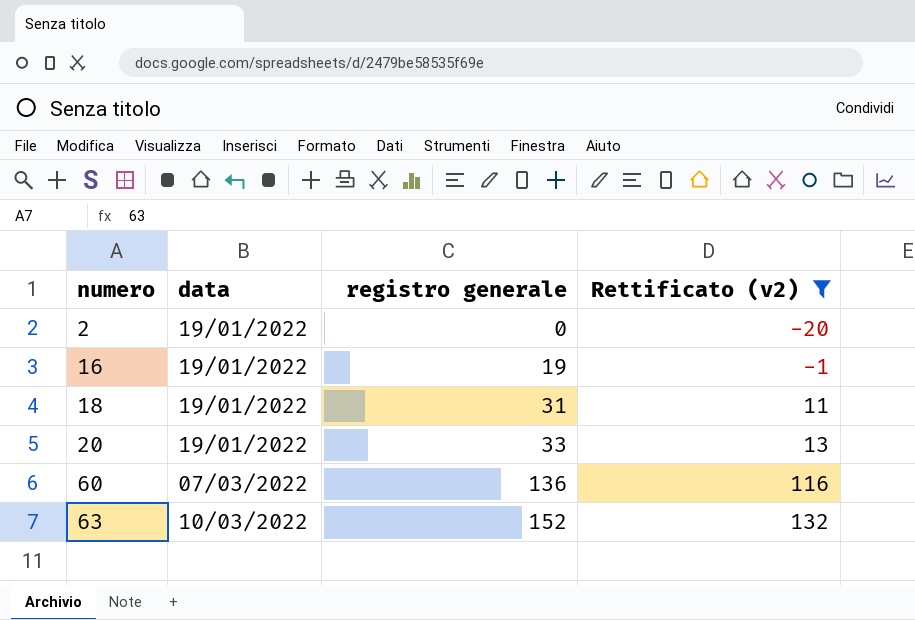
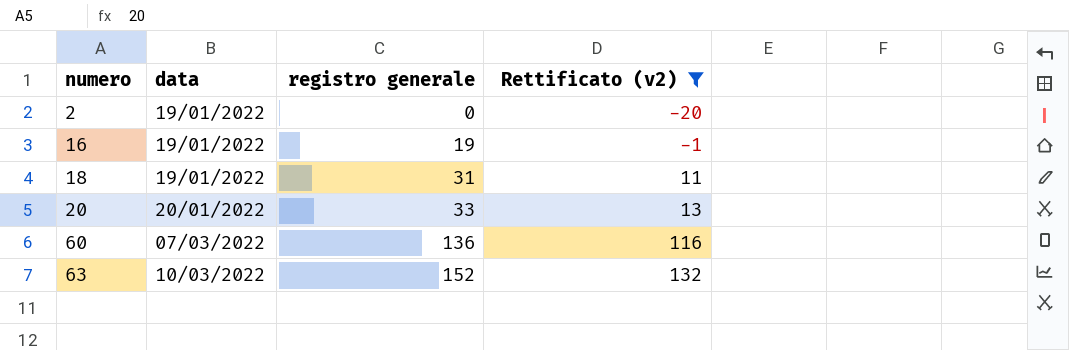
20 | data: 19/01/2022 -> 20/01/2022

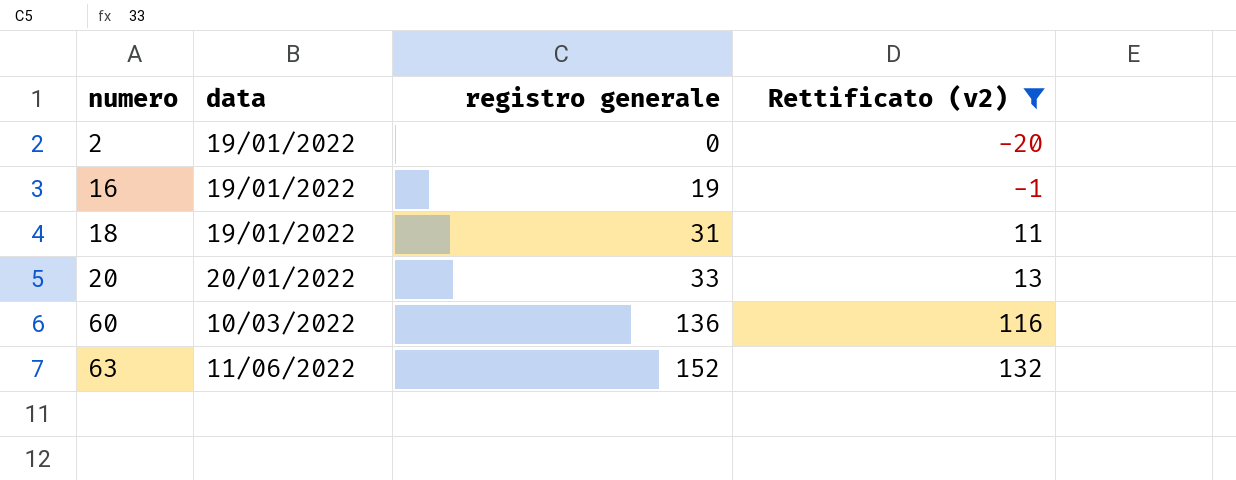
60 | data: 07/03/2022 -> 10/03/2022
63 | data: 10/03/2022 -> 11/06/2022

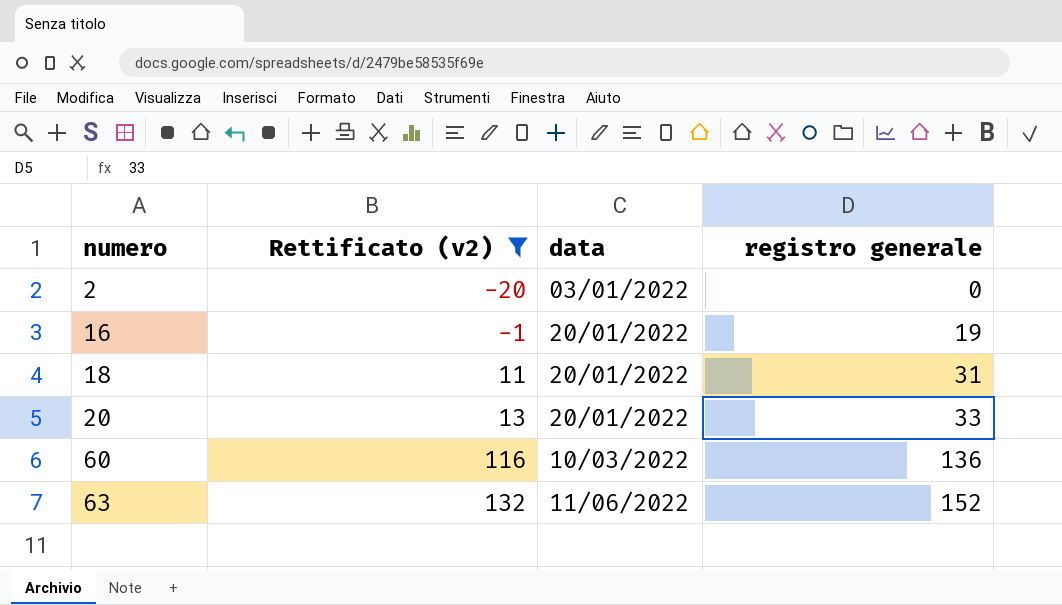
column Rettificato (v2) | position: 4 -> 2
2 | data: 19/01/2022 -> 03/01/2022
16 | data: 19/01/2022 -> 20/01/2022
18 | data: 19/01/2022 -> 20/01/2022

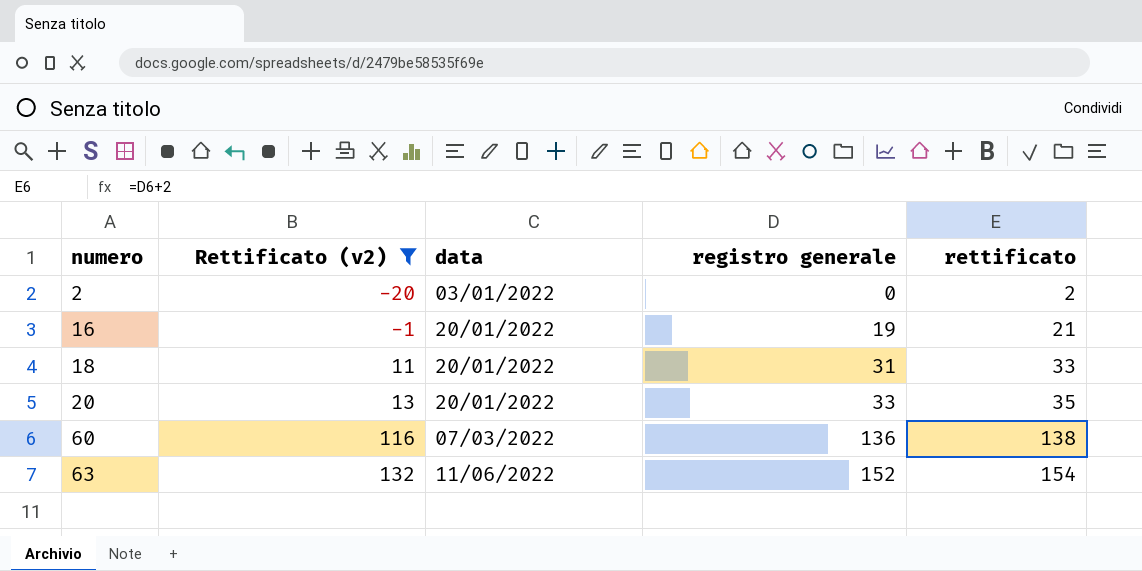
column rettificato | formula: none -> [registro generale] + 2
60 | data: 10/03/2022 -> 07/03/2022

